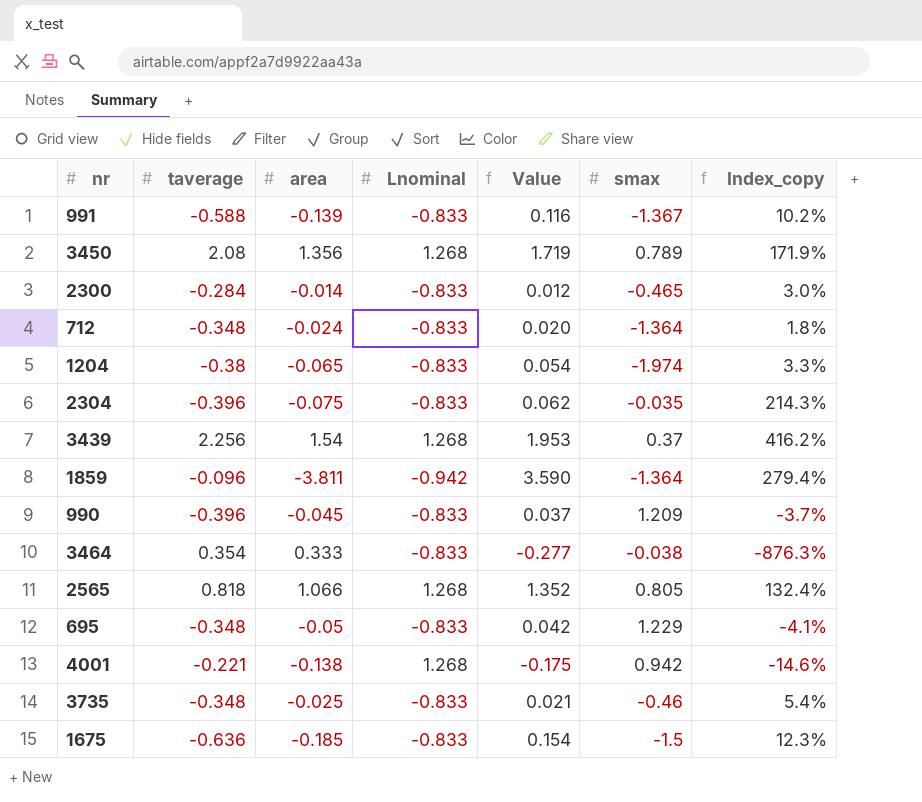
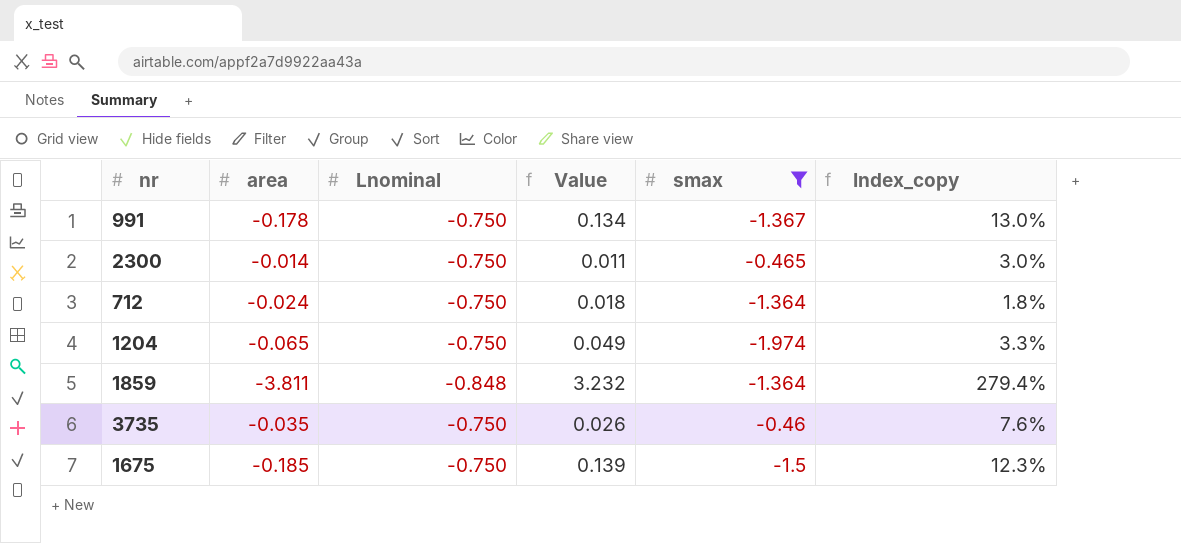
filter: none -> smax <= -0.46
column taverage | position: 2 -> none
991 | area: -0.139 -> -0.178
991 | Lnominal: -0.833 -> -0.750
991 | Value: 0.116 -> 0.134
991 | Index_copy: 10.2% -> 13.0%
2300 | Lnominal: -0.833 -> -0.750
2300 | Value: 0.012 -> 0.011
712 | Lnominal: -0.833 -> -0.750
712 | Value: 0.020 -> 0.018
1204 | Lnominal: -0.833 -> -0.750
1204 | Value: 0.054 -> 0.049
1859 | Lnominal: -0.942 -> -0.848
1859 | Value: 3.590 -> 3.232
3735 | area: -0.025 -> -0.035
3735 | Lnominal: -0.833 -> -0.750
3735 | Value: 0.021 -> 0.026
3735 | Index_copy: 5.4% -> 7.6%
1675 | Lnominal: -0.833 -> -0.750
1675 | Value: 0.154 -> 0.139

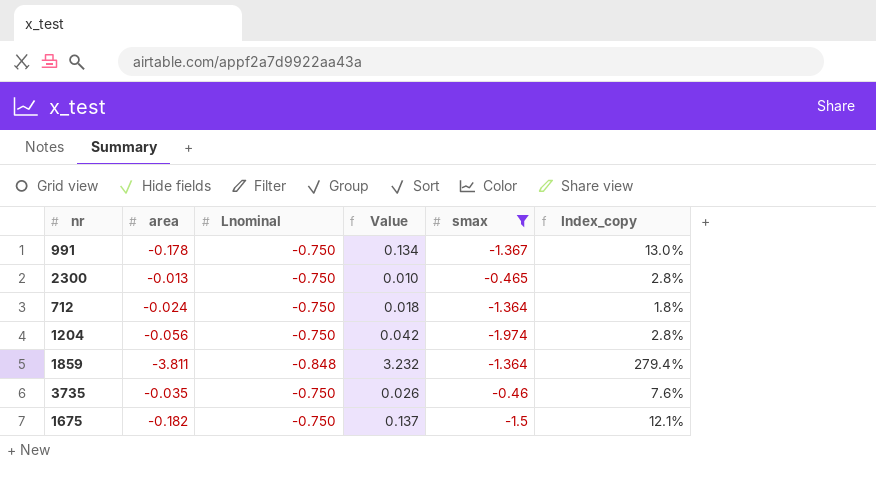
2300 | area: -0.014 -> -0.013
2300 | Value: 0.011 -> 0.010
2300 | Index_copy: 3.0% -> 2.8%
1204 | area: -0.065 -> -0.056
1204 | Value: 0.049 -> 0.042
1204 | Index_copy: 3.3% -> 2.8%
1675 | area: -0.185 -> -0.182
1675 | Value: 0.139 -> 0.137
1675 | Index_copy: 12.3% -> 12.1%

